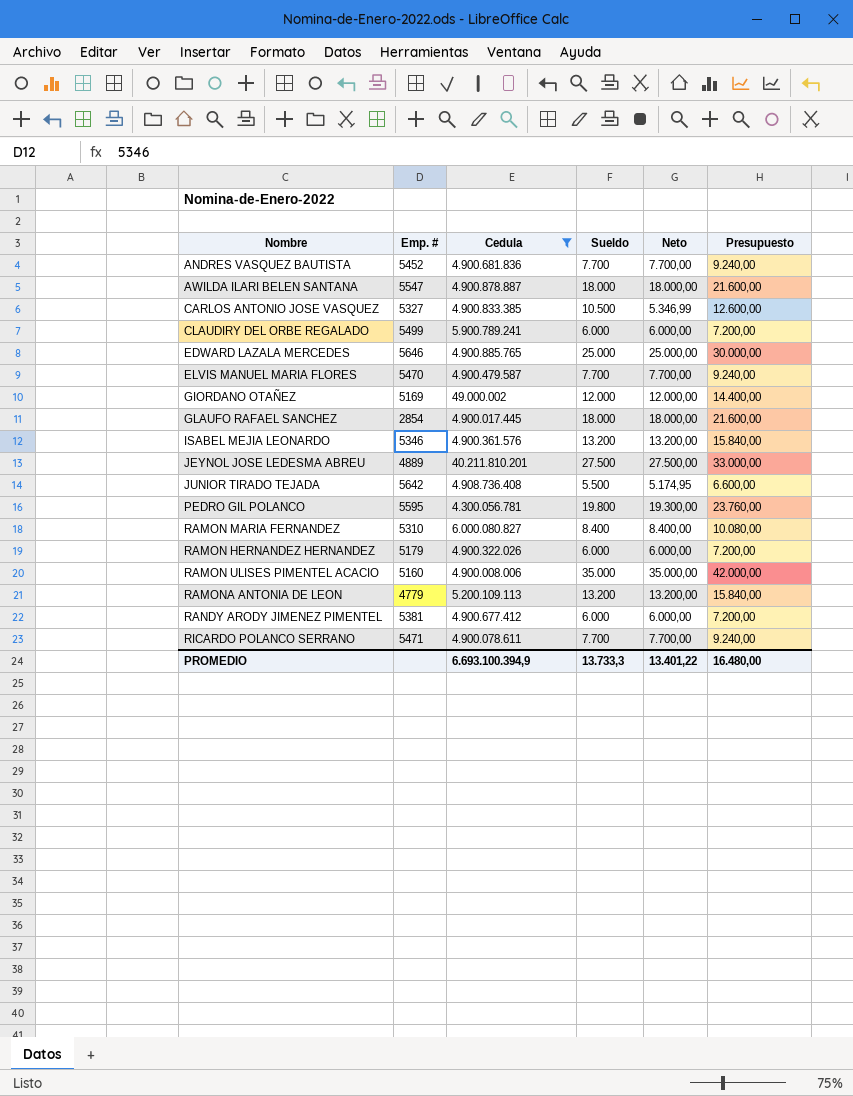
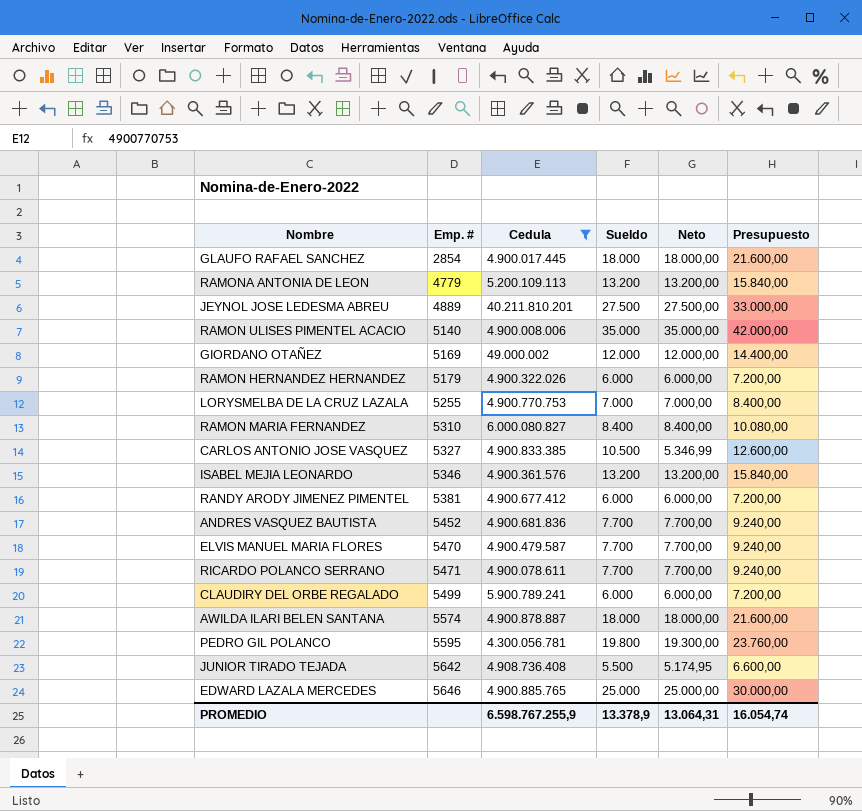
row order: none -> Emp. # ascending
RAMON ULISES PIMENTEL ACACIO | Emp. #: 5160 -> 5140
row LORYSMELBA DE LA CRUZ LAZALA: none -> 5255 | 4.900.770.753 | 7.000 | 7.000,00 | 8.400,00
AWILDA ILARI BELEN SANTANA | Emp. #: 5547 -> 5574
PROMEDIO | Cedula: 6.693.100.394,9 -> 6.598.767.255,9
PROMEDIO | Sueldo: 13.733,3 -> 13.378,9
PROMEDIO | Neto: 13.401,22 -> 13.064,31
PROMEDIO | Presupuesto: 16.480,00 -> 16.054,74

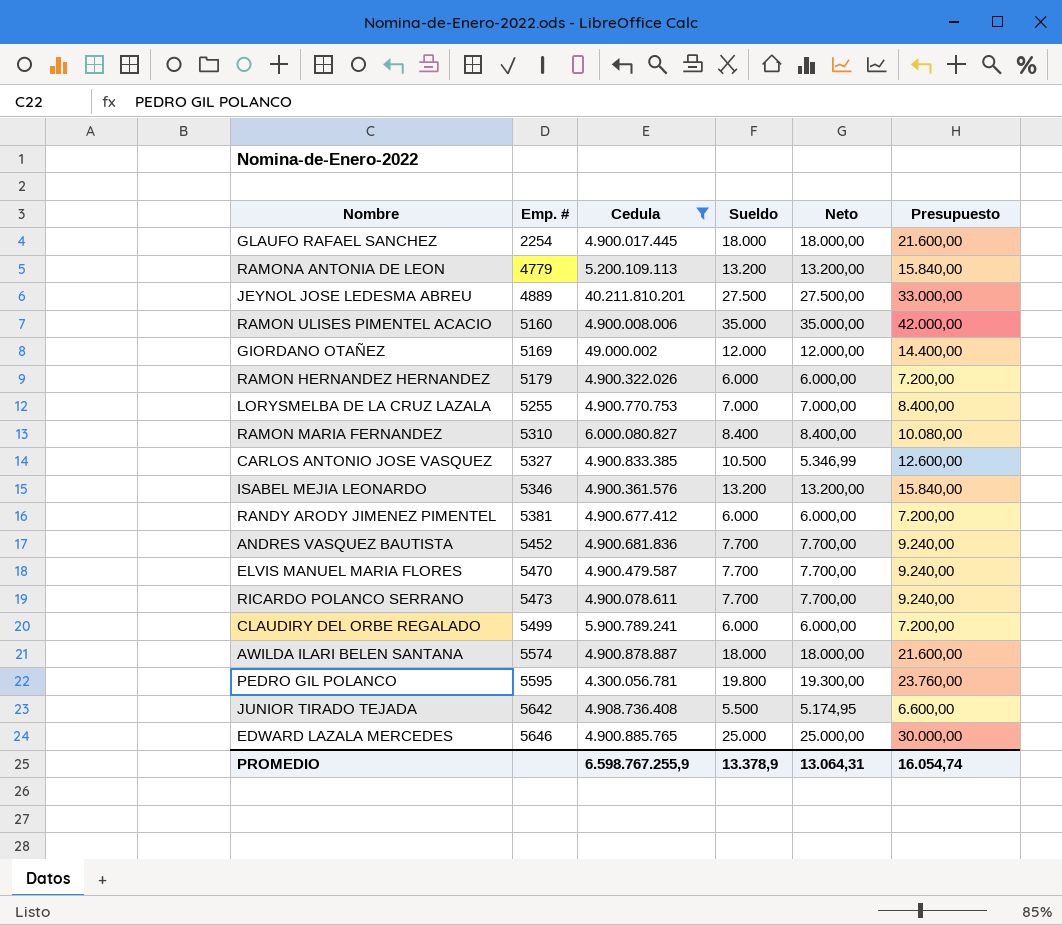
GLAUFO RAFAEL SANCHEZ | Emp. #: 2854 -> 2254
RAMON ULISES PIMENTEL ACACIO | Emp. #: 5140 -> 5160
RICARDO POLANCO SERRANO | Emp. #: 5471 -> 5473

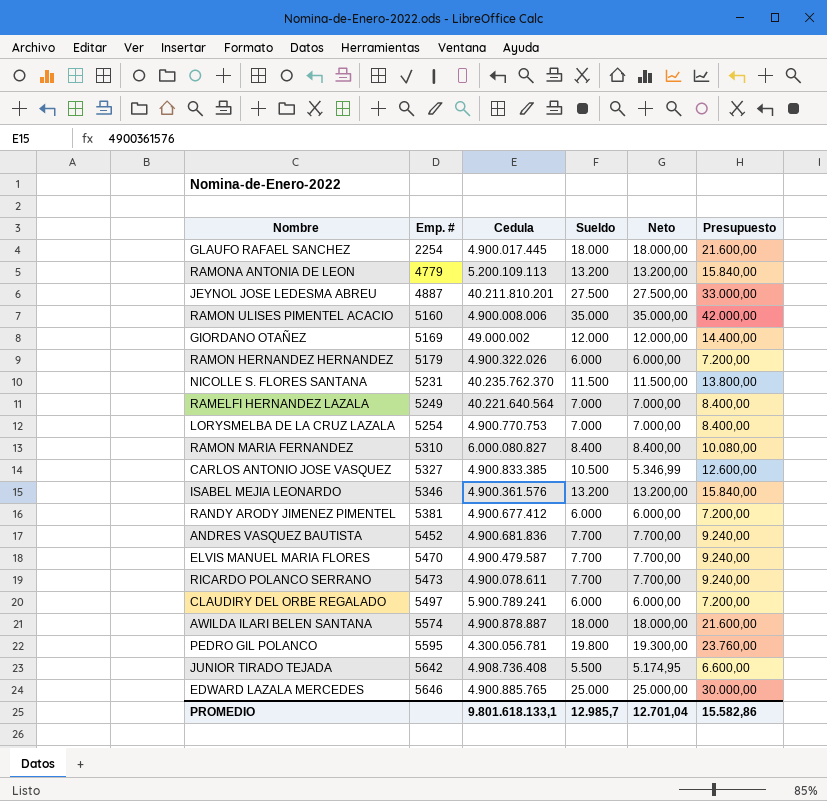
filter: Cedula <= 40.211.810.201 -> none
JEYNOL JOSE LEDESMA ABREU | Emp. #: 4889 -> 4887
LORYSMELBA DE LA CRUZ LAZALA | Emp. #: 5255 -> 5254
CLAUDIRY DEL ORBE REGALADO | Emp. #: 5499 -> 5497
PROMEDIO | Cedula: 6.598.767.255,9 -> 9.801.618.133,1
PROMEDIO | Sueldo: 13.378,9 -> 12.985,7
PROMEDIO | Neto: 13.064,31 -> 12.701,04
PROMEDIO | Presupuesto: 16.054,74 -> 15.582,86

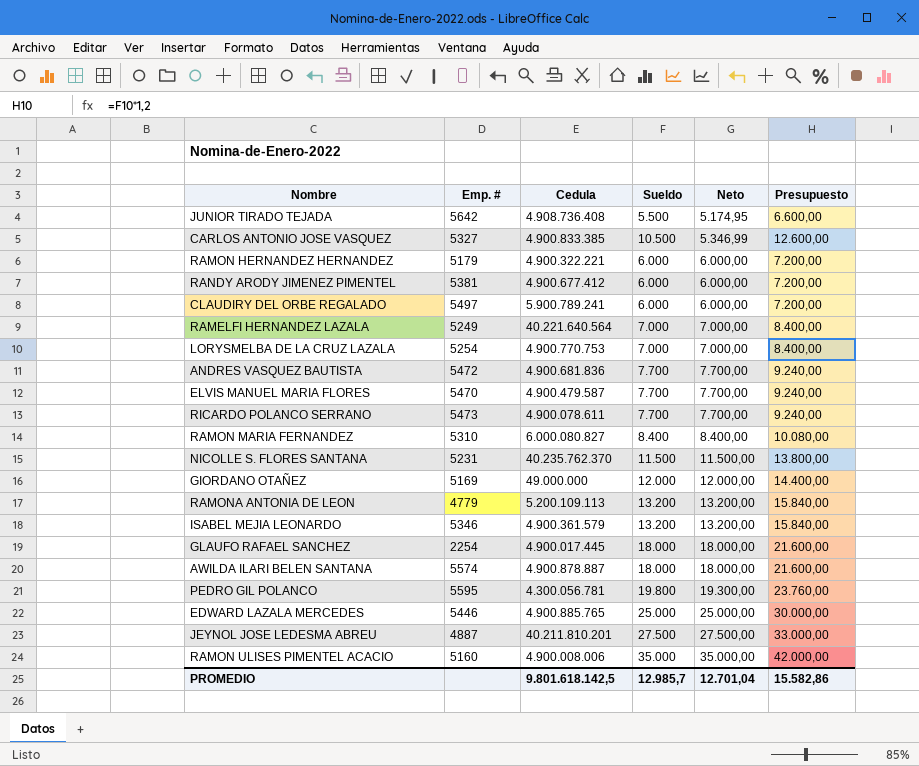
row order: Emp. # ascending -> Neto ascending
RAMON HERNANDEZ HERNANDEZ | Cedula: 4.900.322.026 -> 4.900.322.221
ANDRES VASQUEZ BAUTISTA | Emp. #: 5452 -> 5472
GIORDANO OTAÑEZ | Cedula: 49.000.002 -> 49.000.000
ISABEL MEJIA LEONARDO | Cedula: 4.900.361.576 -> 4.900.361.579
EDWARD LAZALA MERCEDES | Emp. #: 5646 -> 5446
PROMEDIO | Cedula: 9.801.618.133,1 -> 9.801.618.142,5

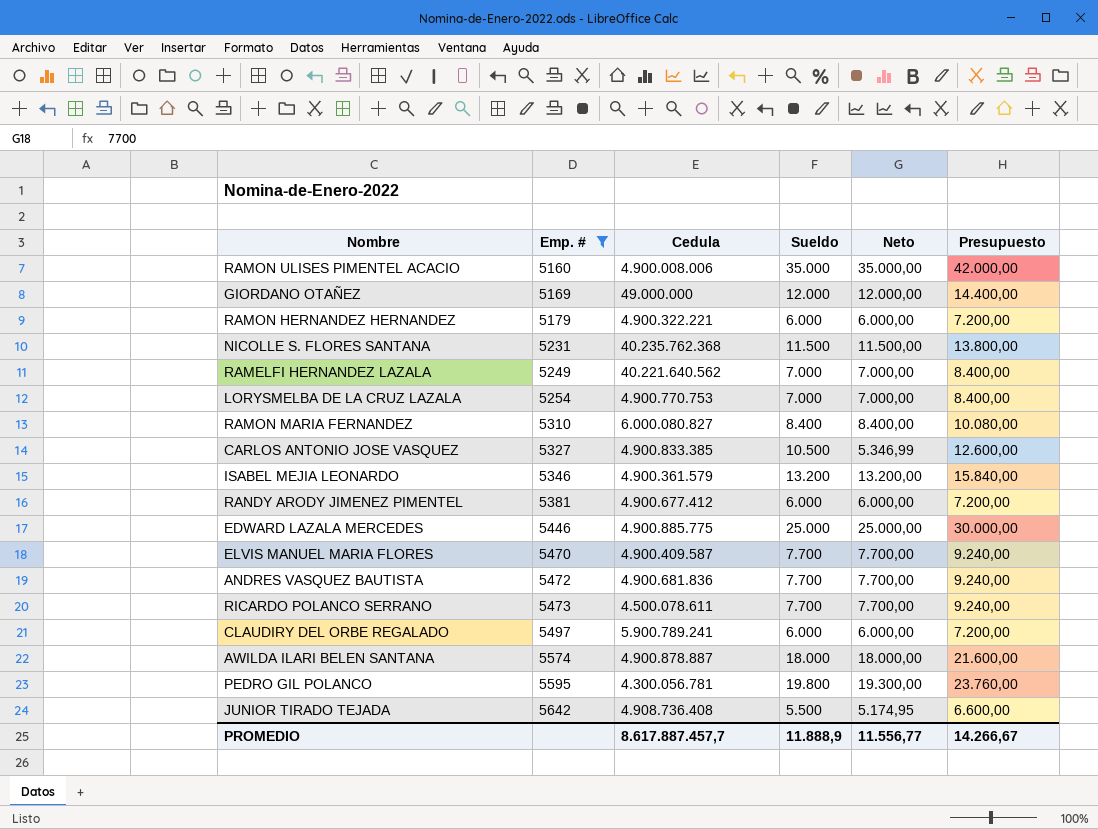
filter: none -> Emp. # >= 5160
row order: Neto ascending -> Emp. # ascending
NICOLLE S. FLORES SANTANA | Cedula: 40.235.762.370 -> 40.235.762.368
RAMELFI HERNANDEZ LAZALA | Cedula: 40.221.640.564 -> 40.221.640.562
EDWARD LAZALA MERCEDES | Cedula: 4.900.885.765 -> 4.900.885.775
ELVIS MANUEL MARIA FLORES | Cedula: 4.900.479.587 -> 4.900.409.587
RICARDO POLANCO SERRANO | Cedula: 4.900.078.611 -> 4.500.078.611
PROMEDIO | Cedula: 9.801.618.142,5 -> 8.617.887.457,7
PROMEDIO | Sueldo: 12.985,7 -> 11.888,9
PROMEDIO | Neto: 12.701,04 -> 11.556,77
PROMEDIO | Presupuesto: 15.582,86 -> 14.266,67

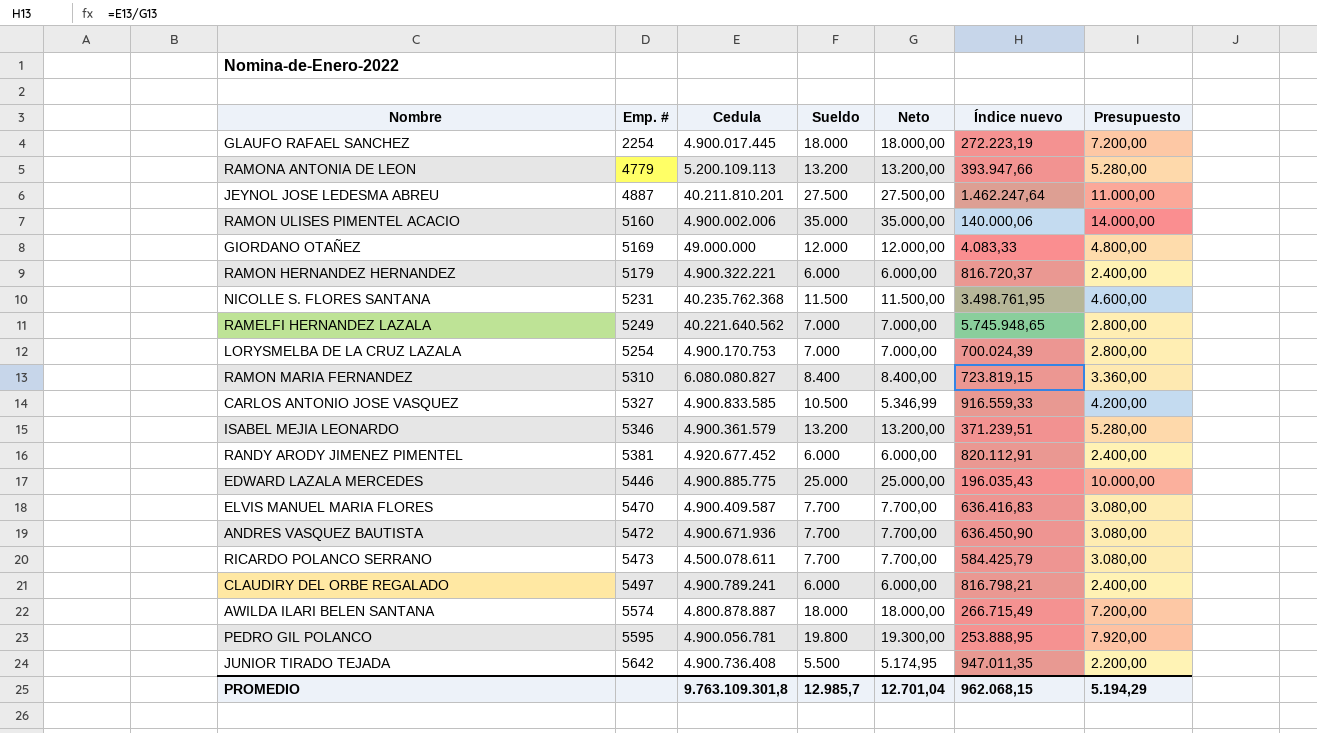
filter: Emp. # >= 5160 -> none
column Índice nuevo | formula: none -> [Cedula] / [Neto]
column Presupuesto | formula: [Sueldo] * 1,2 -> [Sueldo] * 0,4
RAMON ULISES PIMENTEL ACACIO | Cedula: 4.900.008.006 -> 4.900.002.006
LORYSMELBA DE LA CRUZ LAZALA | Cedula: 4.900.770.753 -> 4.900.170.753
RAMON MARIA FERNANDEZ | Cedula: 6.000.080.827 -> 6.080.080.827
CARLOS ANTONIO JOSE VASQUEZ | Cedula: 4.900.833.385 -> 4.900.833.585
RANDY ARODY JIMENEZ PIMENTEL | Cedula: 4.900.677.412 -> 4.920.677.452
ANDRES VASQUEZ BAUTISTA | Cedula: 4.900.681.836 -> 4.900.671.936
CLAUDIRY DEL ORBE REGALADO | Cedula: 5.900.789.241 -> 4.900.789.241
AWILDA ILARI BELEN SANTANA | Cedula: 4.900.878.887 -> 4.800.878.887
PEDRO GIL POLANCO | Cedula: 4.300.056.781 -> 4.900.056.781
JUNIOR TIRADO TEJADA | Cedula: 4.908.736.408 -> 4.900.736.408
PROMEDIO | Cedula: 8.617.887.457,7 -> 9.763.109.301,8
PROMEDIO | Sueldo: 11.888,9 -> 12.985,7
PROMEDIO | Neto: 11.556,77 -> 12.701,04
PROMEDIO | Presupuesto: 14.266,67 -> 5.194,29

